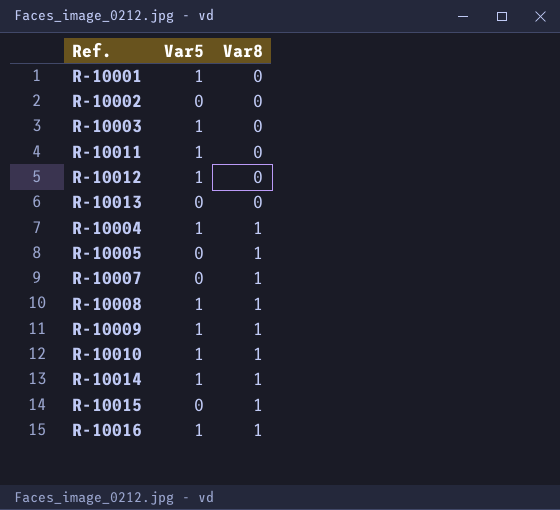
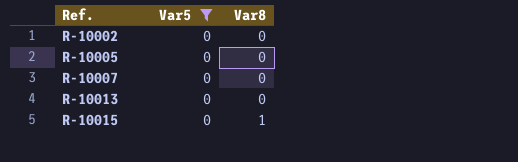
filter: none -> Var5 = 0
row order: Var8 ascending -> Ref. ascending
R-10005 | Var8: 1 -> 0
R-10007 | Var8: 1 -> 0

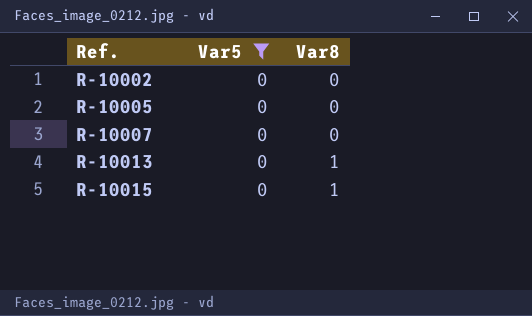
R-10013 | Var8: 0 -> 1

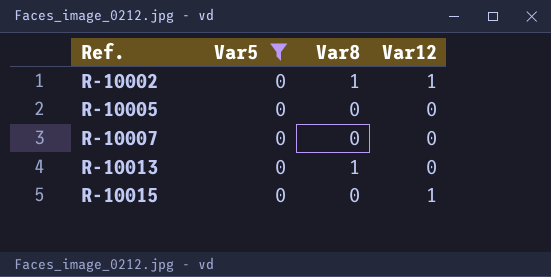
column Var12 | position: none -> 4
R-10002 | Var8: 0 -> 1
R-10015 | Var8: 1 -> 0

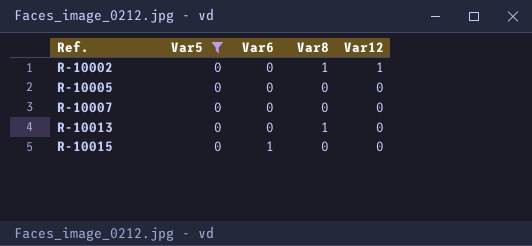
column Var6 | position: none -> 3
R-10015 | Var12: 1 -> 0

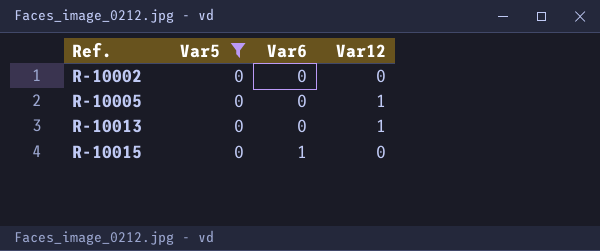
column Var8 | position: 4 -> none
row R-10007: 0 | 0 | 0 | 0 -> none
R-10002 | Var12: 1 -> 0
R-10005 | Var12: 0 -> 1
R-10013 | Var12: 0 -> 1

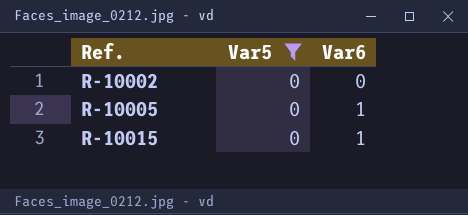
column Var12 | position: 4 -> none
row R-10013: 0 | 0 | 1 -> none
R-10005 | Var6: 0 -> 1

